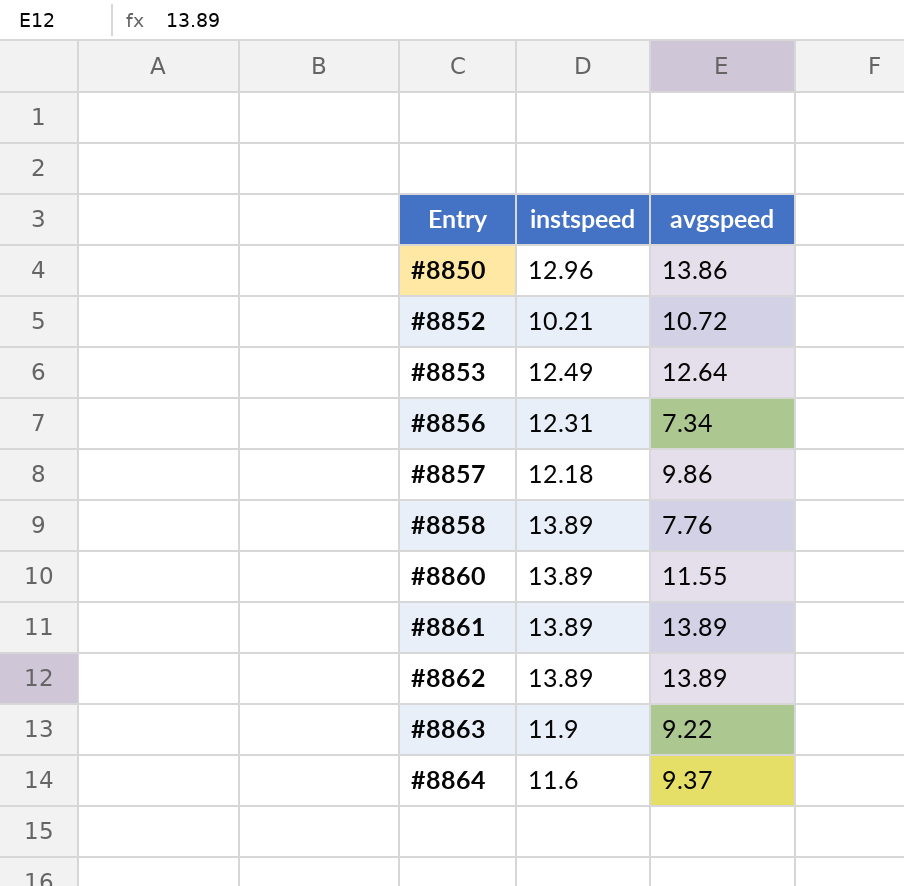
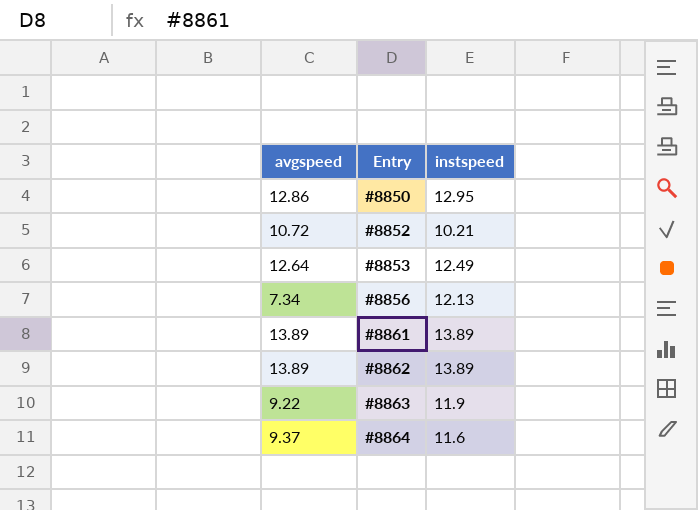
column avgspeed | position: 3 -> 1
row #8857: 12.18 | 9.86 -> none
row #8858: 13.89 | 7.76 -> none
row #8860: 13.89 | 11.55 -> none
#8850 | avgspeed: 13.86 -> 12.86
#8850 | instspeed: 12.96 -> 12.95
#8856 | instspeed: 12.31 -> 12.13

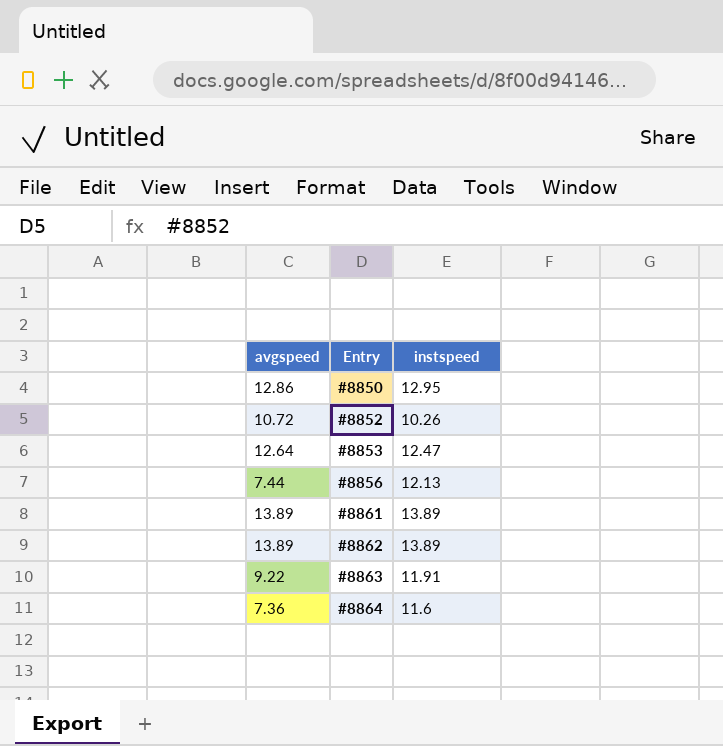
#8852 | instspeed: 10.21 -> 10.26
#8853 | instspeed: 12.49 -> 12.47
#8856 | avgspeed: 7.34 -> 7.44
#8863 | instspeed: 11.9 -> 11.91
#8864 | avgspeed: 9.37 -> 7.36

